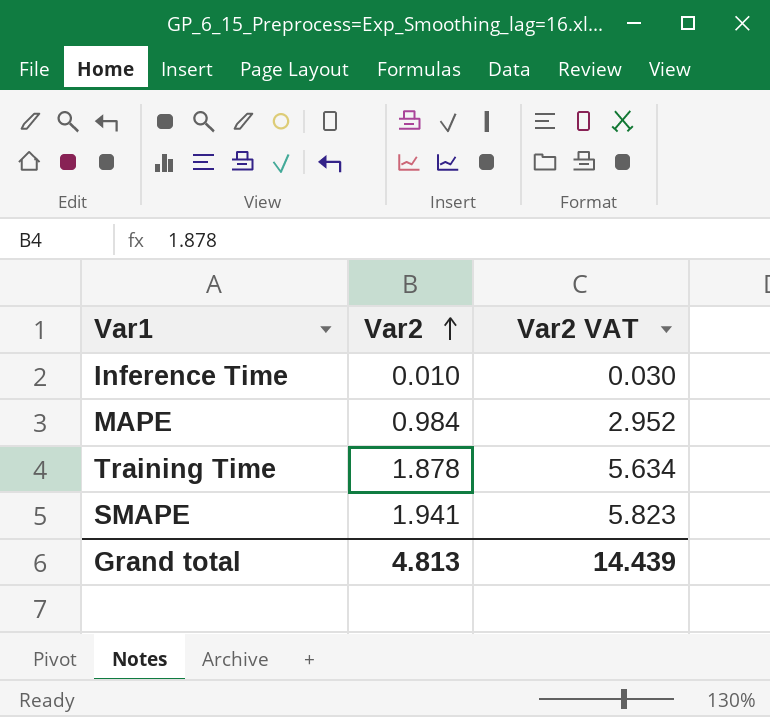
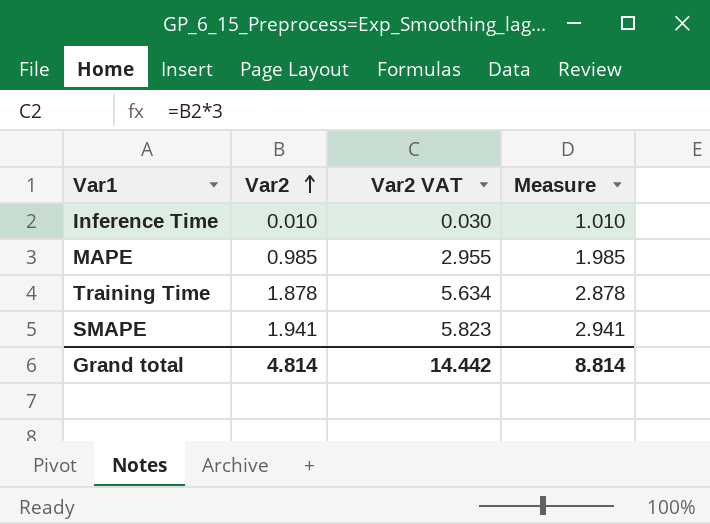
column Measure | formula: none -> [Var2] + 1
MAPE | Var2: 0.984 -> 0.985
MAPE | Var2 VAT: 2.952 -> 2.955
Grand total | Var2: 4.813 -> 4.814
Grand total | Var2 VAT: 14.439 -> 14.442

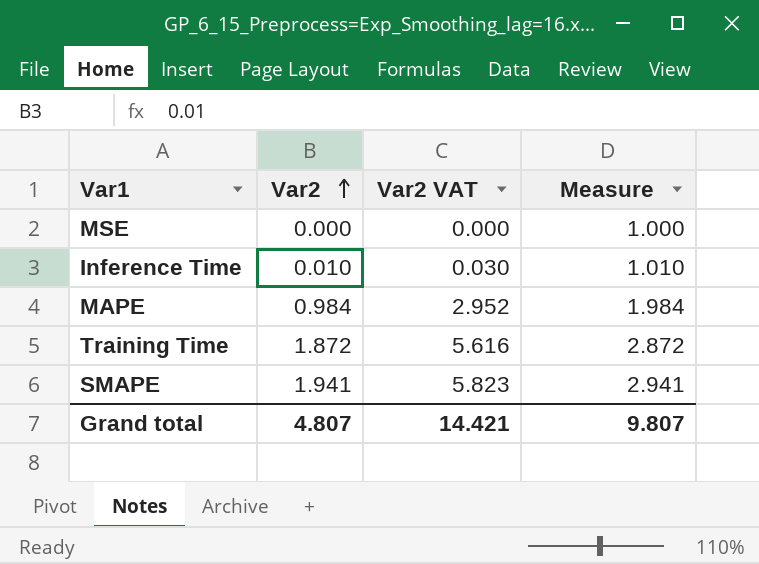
row MSE: none -> 0.000 | 0.000 | 1.000
MAPE | Var2: 0.985 -> 0.984
MAPE | Var2 VAT: 2.955 -> 2.952
MAPE | Measure: 1.985 -> 1.984
Training Time | Var2: 1.878 -> 1.872
Training Time | Var2 VAT: 5.634 -> 5.616
Training Time | Measure: 2.878 -> 2.872
Grand total | Var2: 4.814 -> 4.807
Grand total | Var2 VAT: 14.442 -> 14.421
Grand total | Measure: 8.814 -> 9.807

